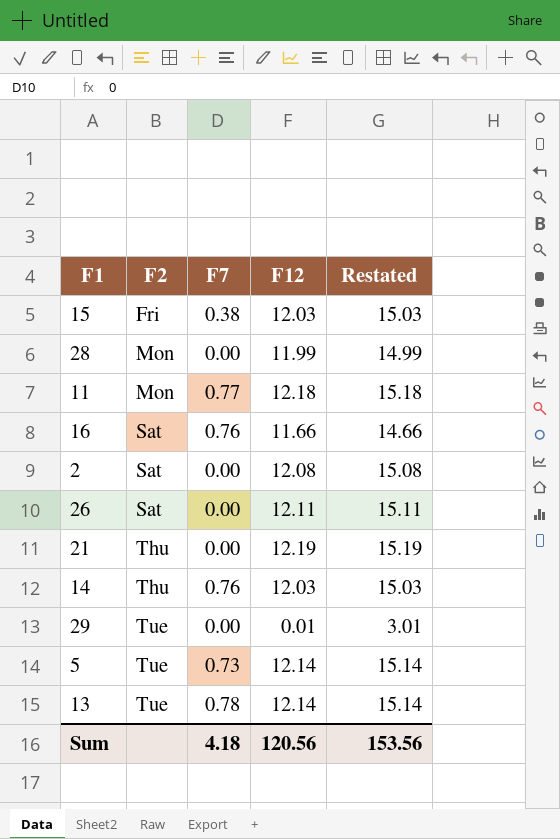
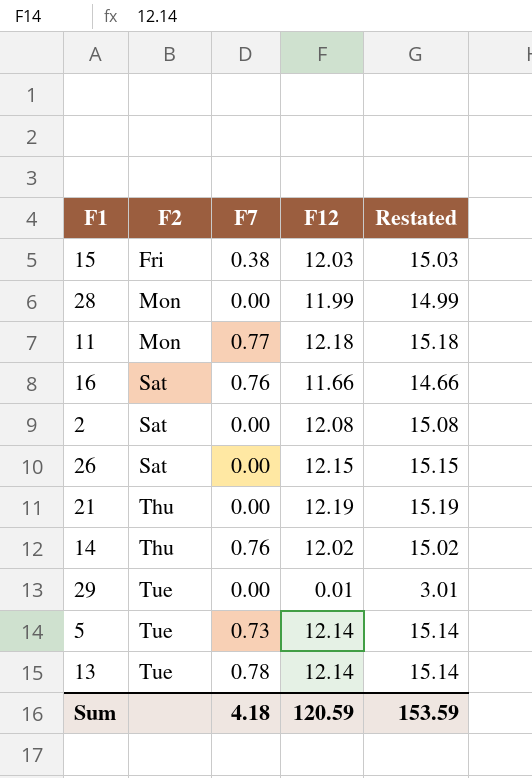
26 | F12: 12.11 -> 12.15
26 | Restated: 15.11 -> 15.15
14 | F12: 12.03 -> 12.02
14 | Restated: 15.03 -> 15.02
Sum | F12: 120.56 -> 120.59
Sum | Restated: 153.56 -> 153.59

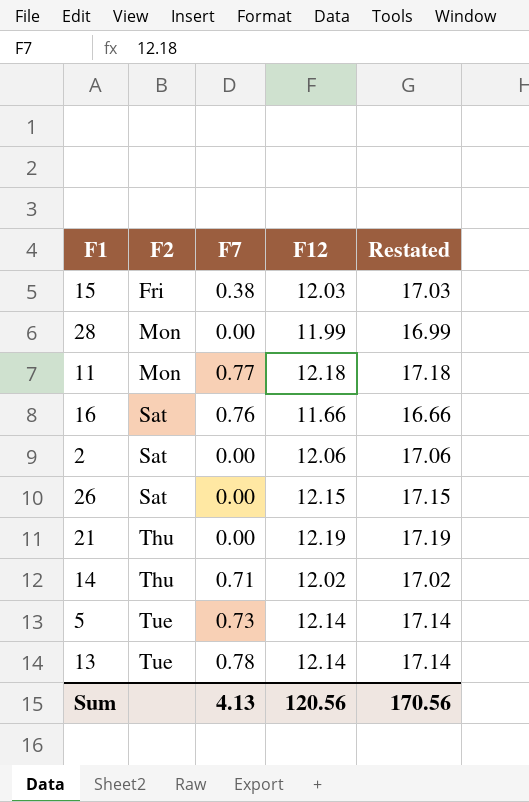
column Restated | formula: [F12] + 3 -> [F12] + 5
row 29: Tue | 0.00 | 0.01 | 3.01 -> none
2 | F12: 12.08 -> 12.06
14 | F7: 0.76 -> 0.71
Sum | F7: 4.18 -> 4.13
Sum | F12: 120.59 -> 120.56
Sum | Restated: 153.59 -> 170.56

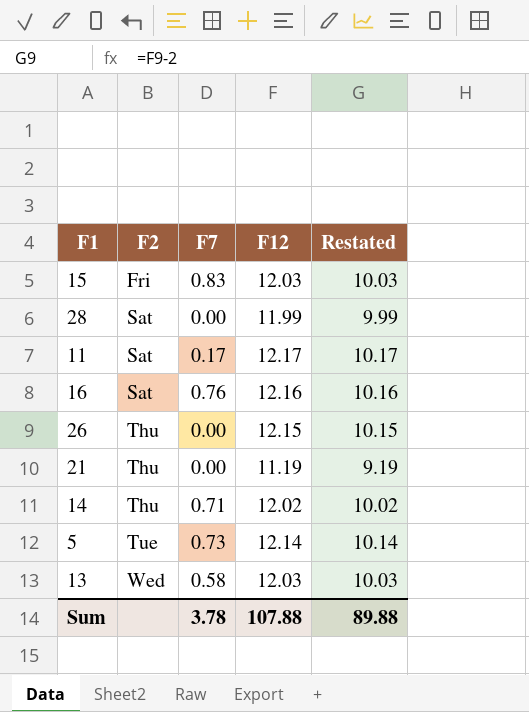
column Restated | formula: [F12] + 5 -> [F12] - 2
row 2: Sat | 0.00 | 12.06 | 17.06 -> none
15 | F7: 0.38 -> 0.83
28 | F2: Mon -> Sat
11 | F2: Mon -> Sat
11 | F7: 0.77 -> 0.17
11 | F12: 12.18 -> 12.17
16 | F12: 11.66 -> 12.16
26 | F2: Sat -> Thu
21 | F12: 12.19 -> 11.19
13 | F2: Tue -> Wed
13 | F7: 0.78 -> 0.58
13 | F12: 12.14 -> 12.03
Sum | F7: 4.13 -> 3.78
Sum | F12: 120.56 -> 107.88
Sum | Restated: 170.56 -> 89.88

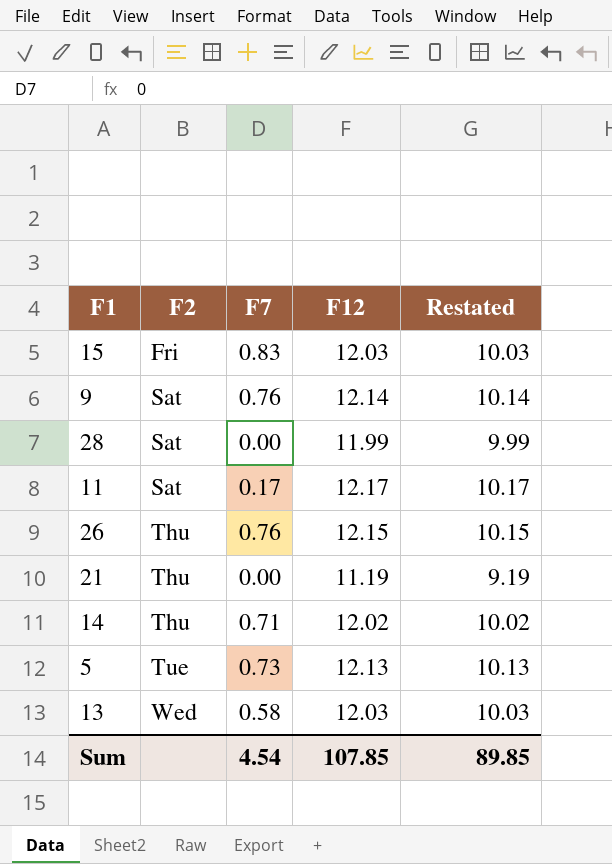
row 16: Sat | 0.76 | 12.16 | 10.16 -> none
row 9: none -> Sat | 0.76 | 12.14 | 10.14
26 | F7: 0.00 -> 0.76
5 | F12: 12.14 -> 12.13
5 | Restated: 10.14 -> 10.13
Sum | F7: 3.78 -> 4.54
Sum | F12: 107.88 -> 107.85
Sum | Restated: 89.88 -> 89.85

